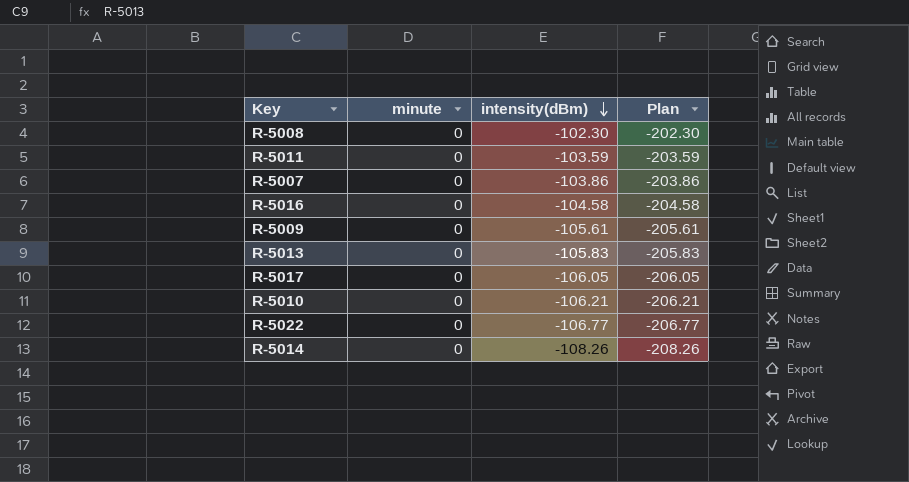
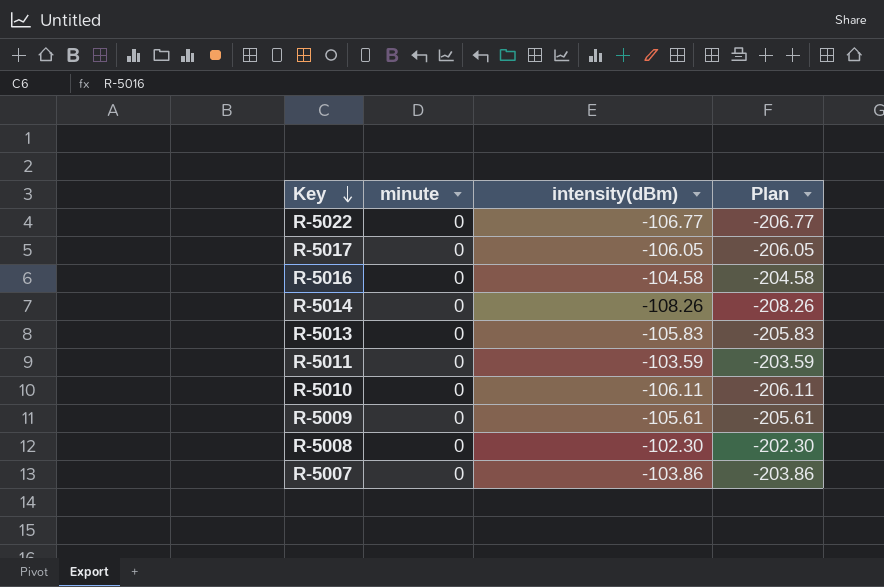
row order: intensity(dBm) descending -> Key descending
R-5010 | intensity(dBm): -106.21 -> -106.11
R-5010 | Plan: -206.21 -> -206.11

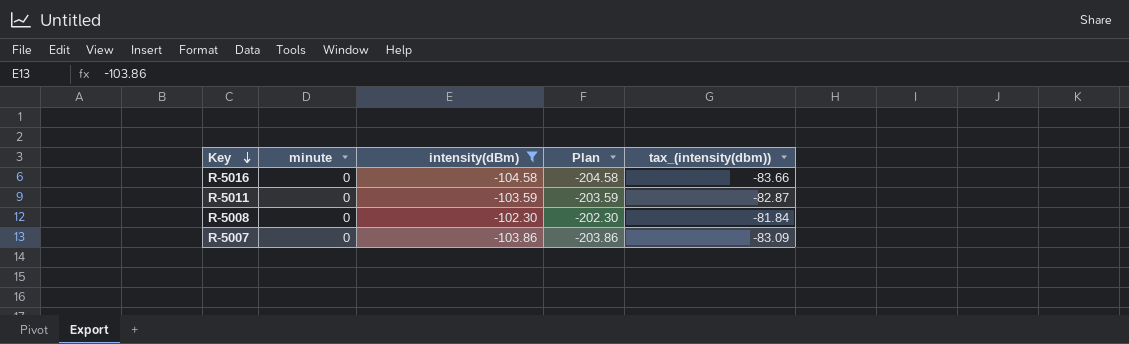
filter: none -> intensity(dBm) >= -104.58
column tax_(intensity(dbm)) | formula: none -> [intensity(dBm)] * 0.8

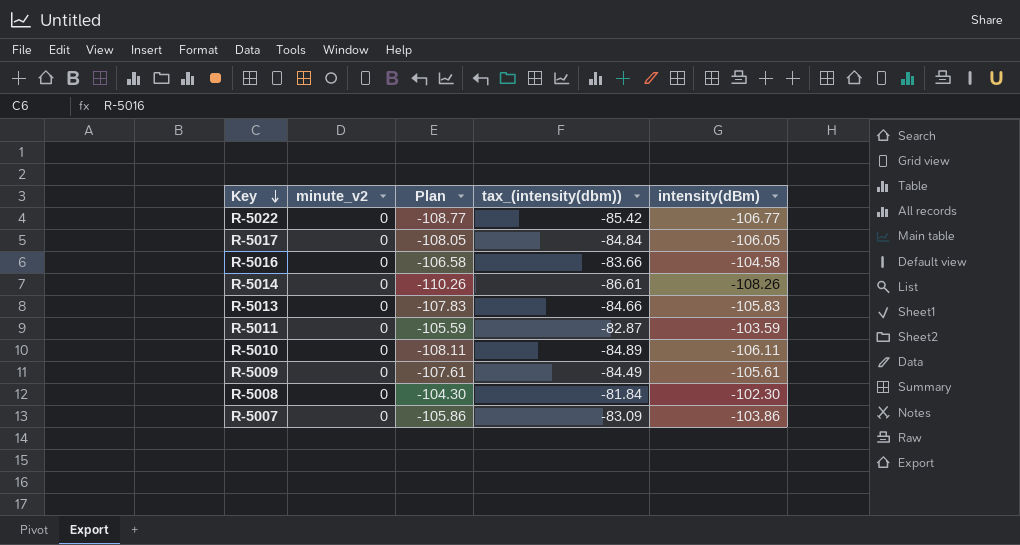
filter: intensity(dBm) >= -104.58 -> none
column name: minute -> minute_v2
column Plan | formula: [intensity(dBm)] - 100 -> [intensity(dBm)] - 2
column intensity(dBm) | position: 3 -> 5

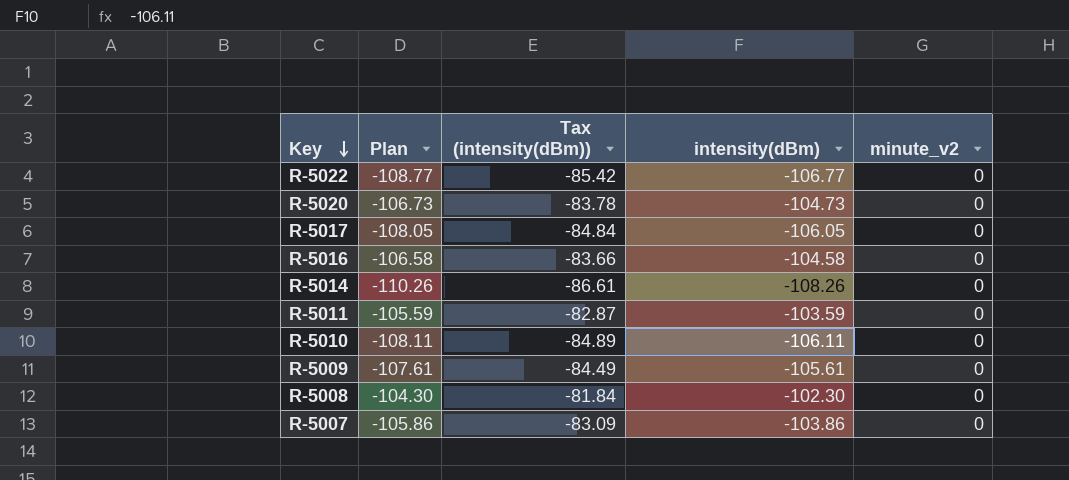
column name: tax_(intensity(dbm)) -> Tax (intensity(dBm))
column minute_v2 | position: 2 -> 5
row R-5013: 0 | -107.83 | -84.66 | -105.83 -> none
row R-5020: none -> -106.73 | -83.78 | -104.73 | 0

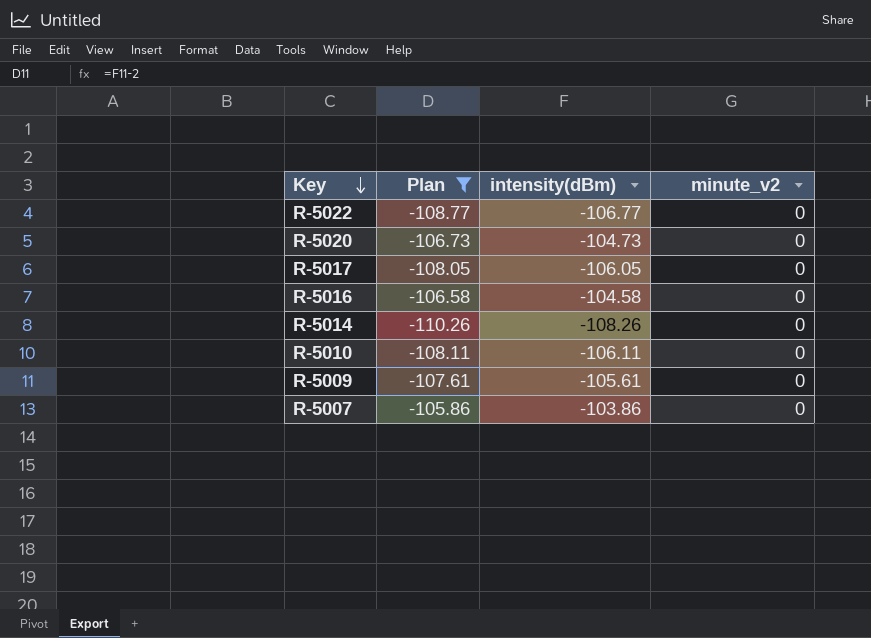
filter: none -> Plan <= -105.86
column Tax (intensity(dBm)) | formula: [intensity(dBm)] * 0.8 -> none

